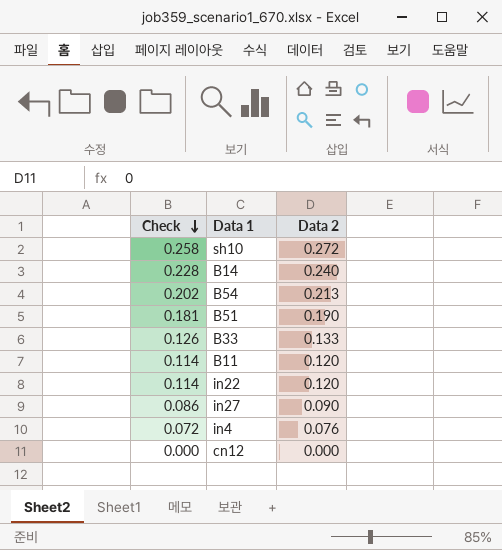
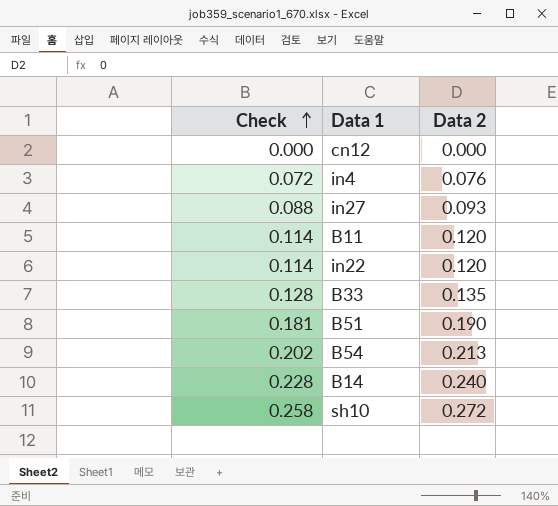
row order: Check descending -> Check ascending
in27 | Check: 0.086 -> 0.088
in27 | Data 2: 0.090 -> 0.093
B33 | Check: 0.126 -> 0.128
B33 | Data 2: 0.133 -> 0.135

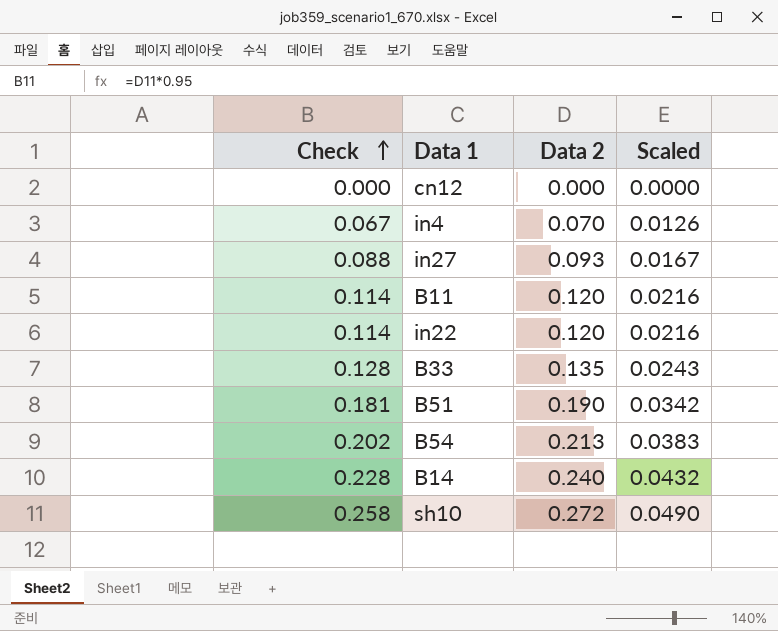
column Scaled | formula: none -> [Data 2] * 0.18
in4 | Check: 0.072 -> 0.067
in4 | Data 2: 0.076 -> 0.070

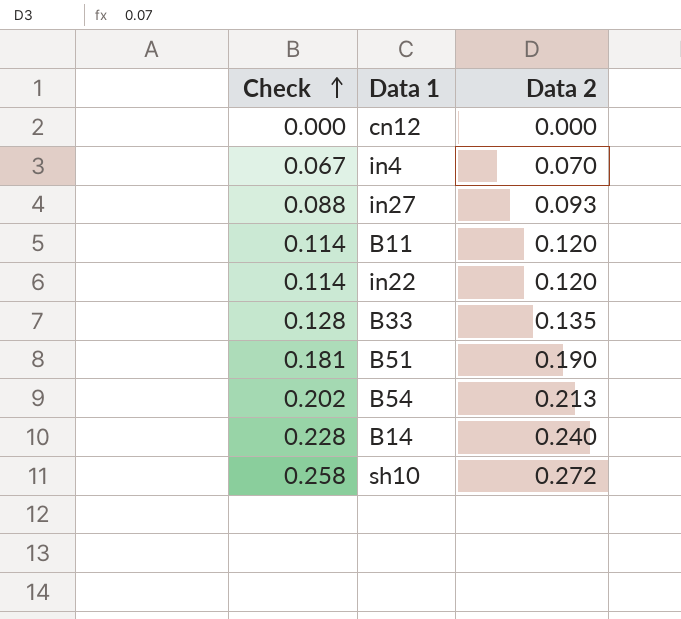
column Scaled | formula: [Data 2] * 0.18 -> none

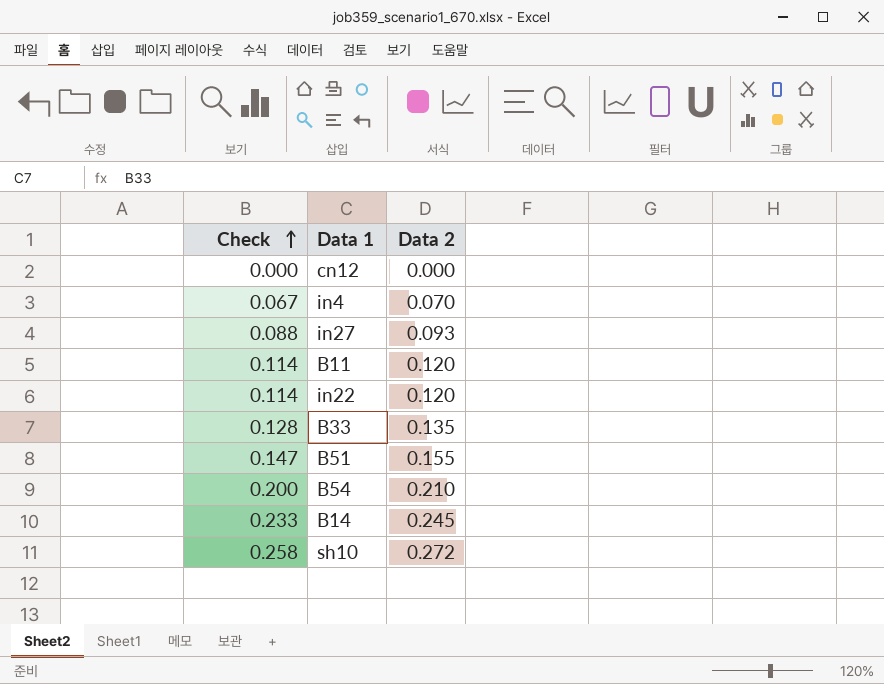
B51 | Check: 0.181 -> 0.147
B51 | Data 2: 0.190 -> 0.155
B54 | Check: 0.202 -> 0.200
B54 | Data 2: 0.213 -> 0.210
B14 | Check: 0.228 -> 0.233
B14 | Data 2: 0.240 -> 0.245

